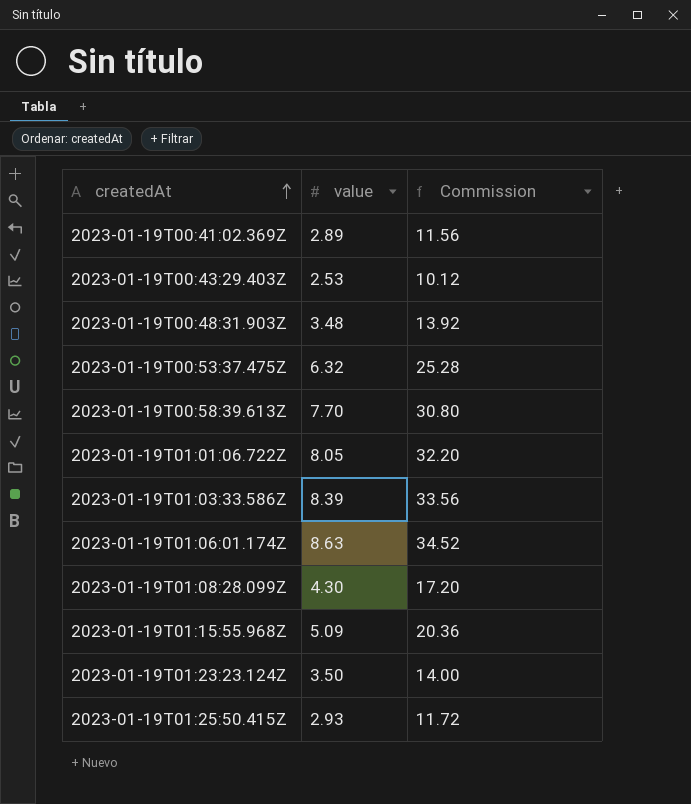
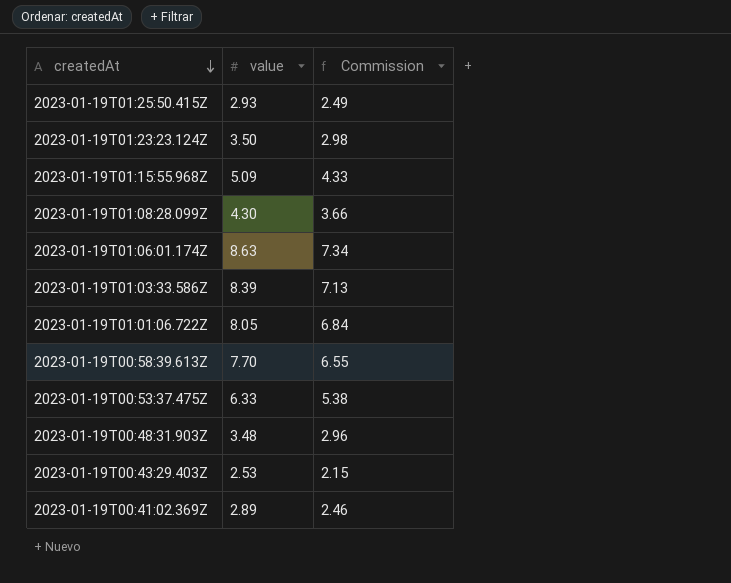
row order: createdAt ascending -> createdAt descending
column Commission | formula: [value] * 4 -> [value] * 0.85
2023-01-19T00:53:37.475Z | value: 6.32 -> 6.33

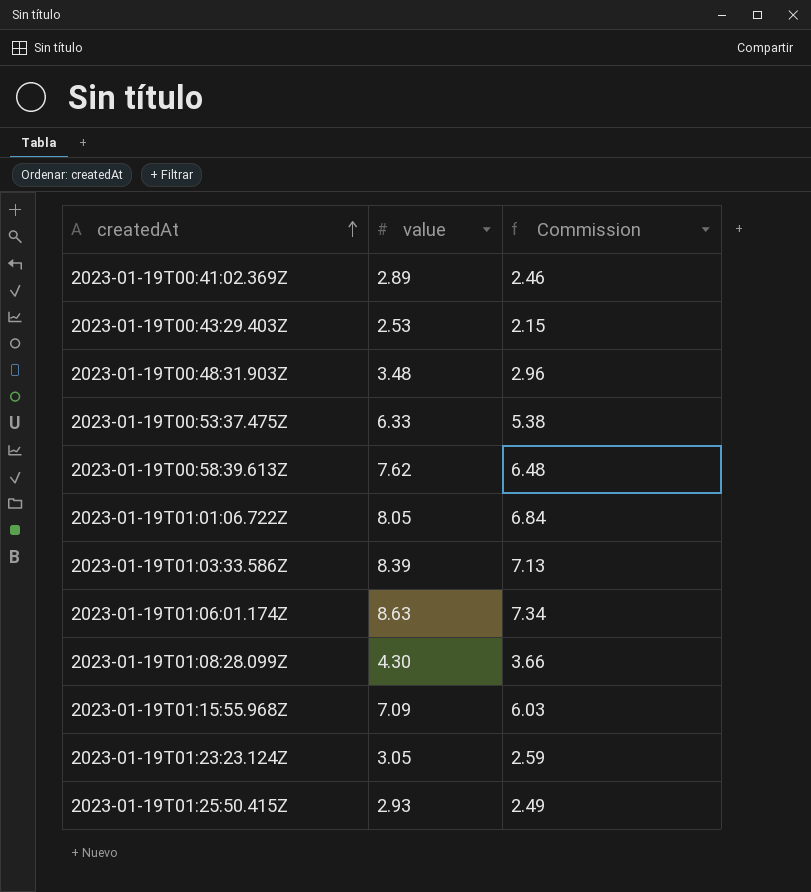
row order: createdAt descending -> createdAt ascending
2023-01-19T00:58:39.613Z | value: 7.70 -> 7.62
2023-01-19T00:58:39.613Z | Commission: 6.55 -> 6.48
2023-01-19T01:15:55.968Z | value: 5.09 -> 7.09
2023-01-19T01:15:55.968Z | Commission: 4.33 -> 6.03
2023-01-19T01:23:23.124Z | value: 3.50 -> 3.05
2023-01-19T01:23:23.124Z | Commission: 2.98 -> 2.59

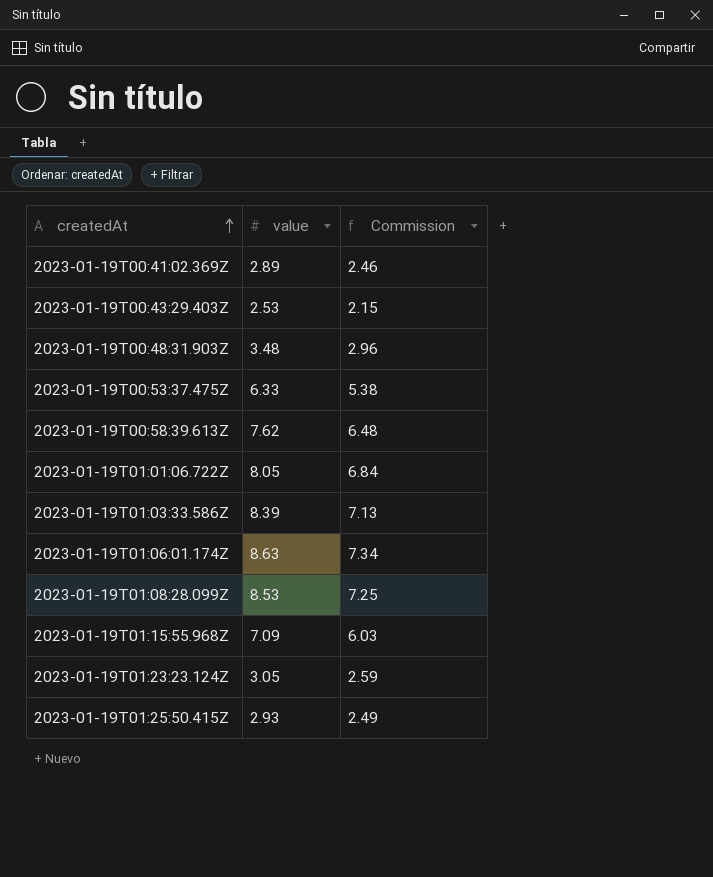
2023-01-19T01:08:28.099Z | value: 4.30 -> 8.53
2023-01-19T01:08:28.099Z | Commission: 3.66 -> 7.25

